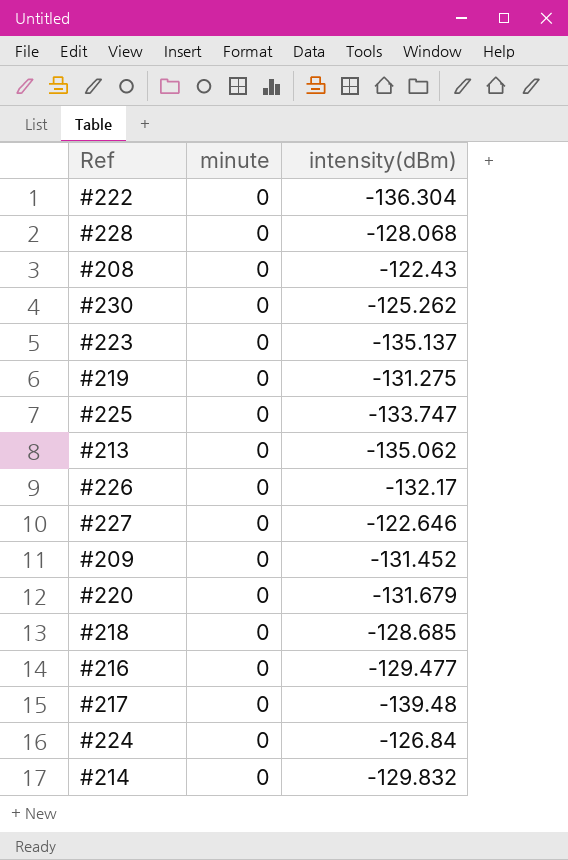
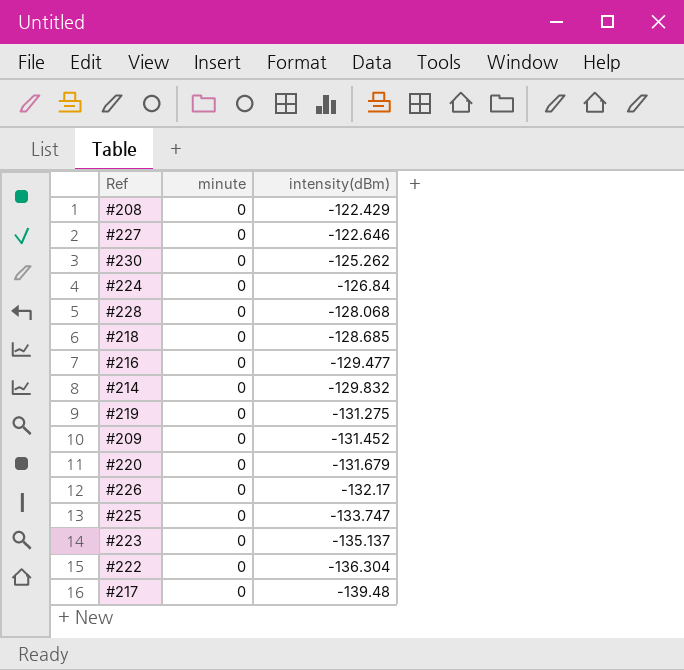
row order: none -> intensity(dBm) descending
row #213: 0 | -135.062 -> none
#208 | intensity(dBm): -122.43 -> -122.429

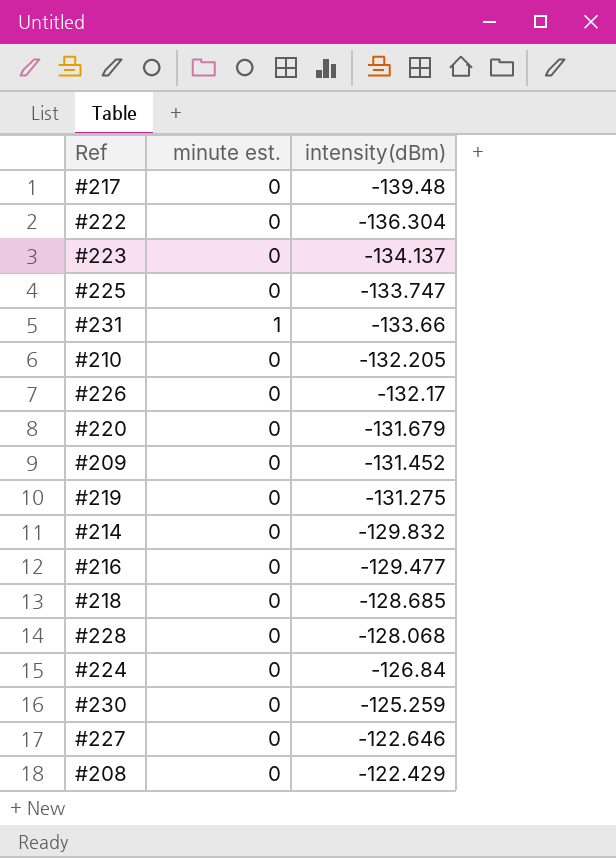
row order: intensity(dBm) descending -> intensity(dBm) ascending
column name: minute -> minute est.
#223 | intensity(dBm): -135.137 -> -134.137
row #231: none -> 1 | -133.66
row #210: none -> 0 | -132.205
#230 | intensity(dBm): -125.262 -> -125.259

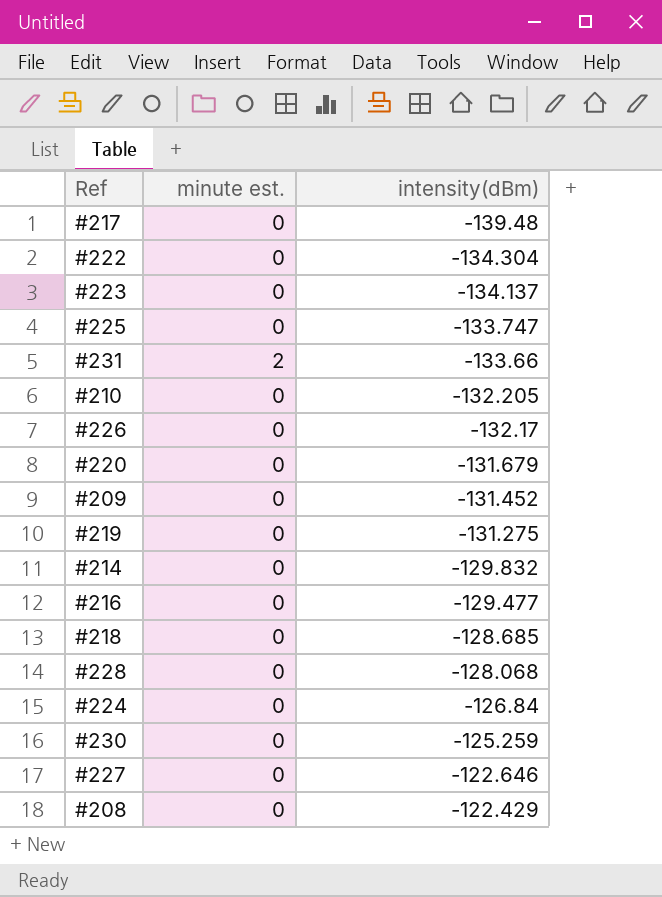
#222 | intensity(dBm): -136.304 -> -134.304
#231 | minute est.: 1 -> 2

